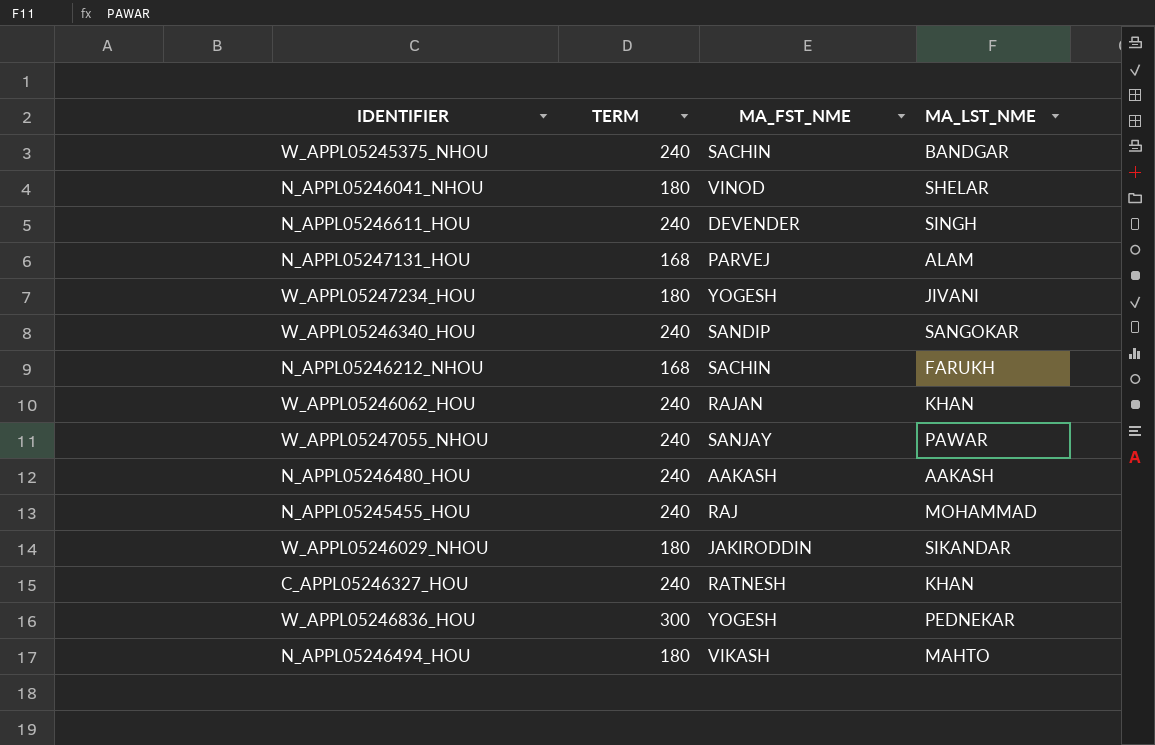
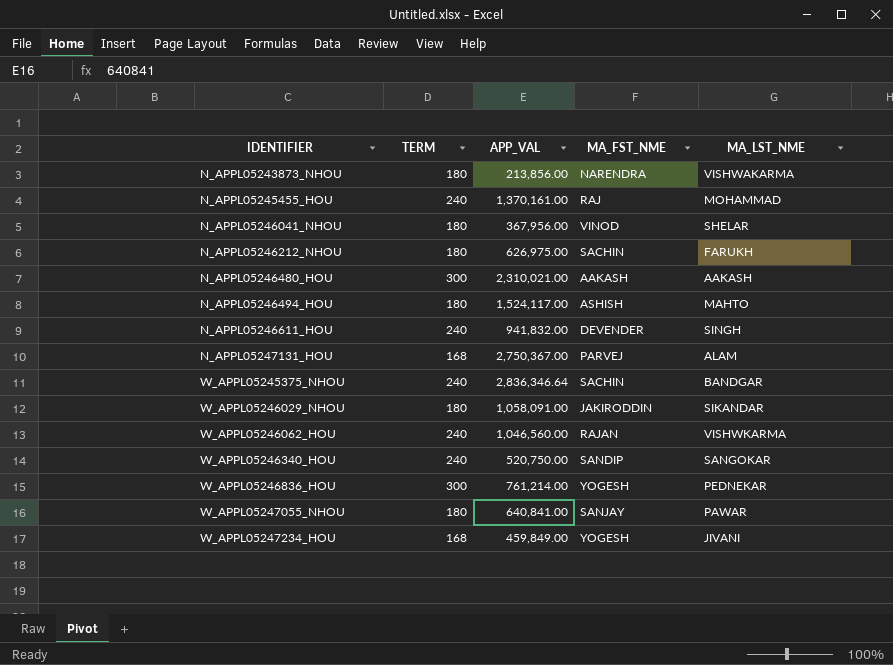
row order: none -> IDENTIFIER ascending
column APP_VAL | position: none -> 3
row C_APPL05246327_HOU: 240 | RATNESH | KHAN -> none
row N_APPL05243873_NHOU: none -> 180 | 213,856.00 | NARENDRA | VISHWAKARMA
N_APPL05246212_NHOU | TERM: 168 -> 180
N_APPL05246480_HOU | TERM: 240 -> 300
N_APPL05246494_HOU | MA_FST_NME: VIKASH -> ASHISH
W_APPL05246062_HOU | MA_LST_NME: KHAN -> VISHWKARMA
W_APPL05247055_NHOU | TERM: 240 -> 180
W_APPL05247234_HOU | TERM: 180 -> 168

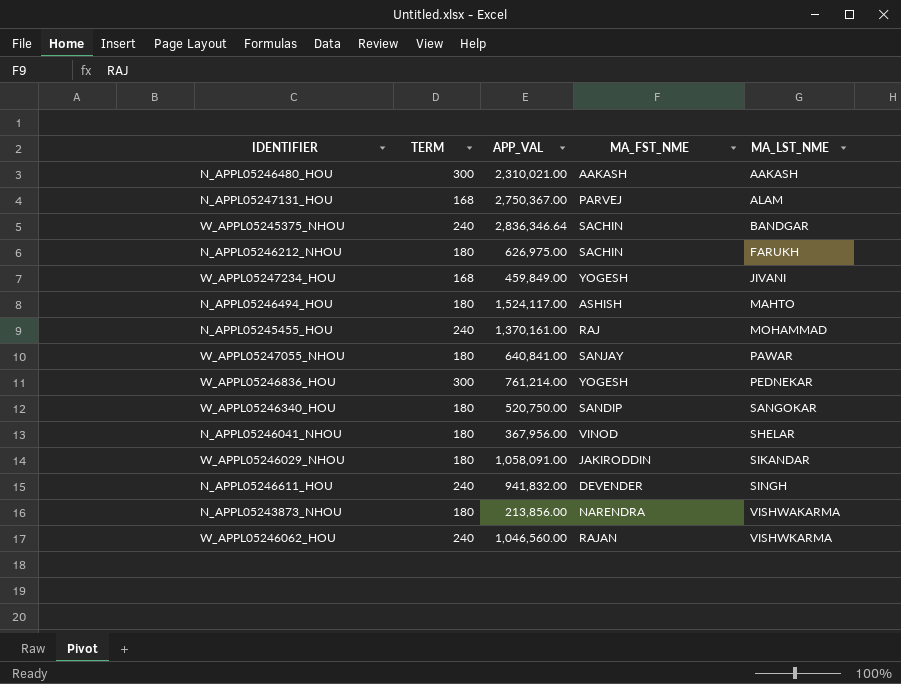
row order: IDENTIFIER ascending -> MA_LST_NME ascending
W_APPL05246340_HOU | TERM: 240 -> 180

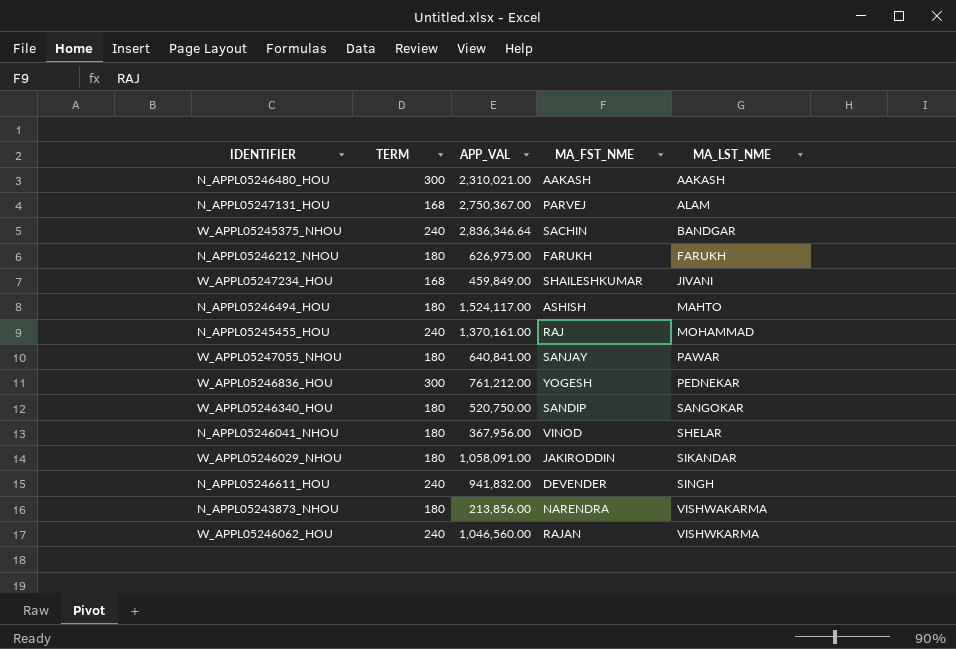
N_APPL05246212_NHOU | MA_FST_NME: SACHIN -> FARUKH
W_APPL05247234_HOU | MA_FST_NME: YOGESH -> SHAILESHKUMAR
W_APPL05246836_HOU | APP_VAL: 761,214.00 -> 761,212.00

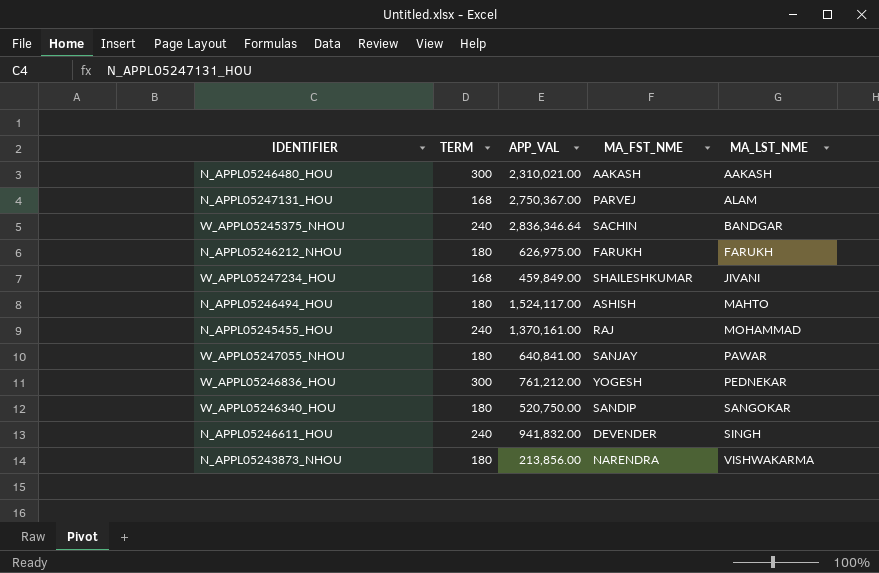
row N_APPL05246041_NHOU: 180 | 367,956.00 | VINOD | SHELAR -> none
row W_APPL05246029_NHOU: 180 | 1,058,091.00 | JAKIRODDIN | SIKANDAR -> none
row W_APPL05246062_HOU: 240 | 1,046,560.00 | RAJAN | VISHWKARMA -> none

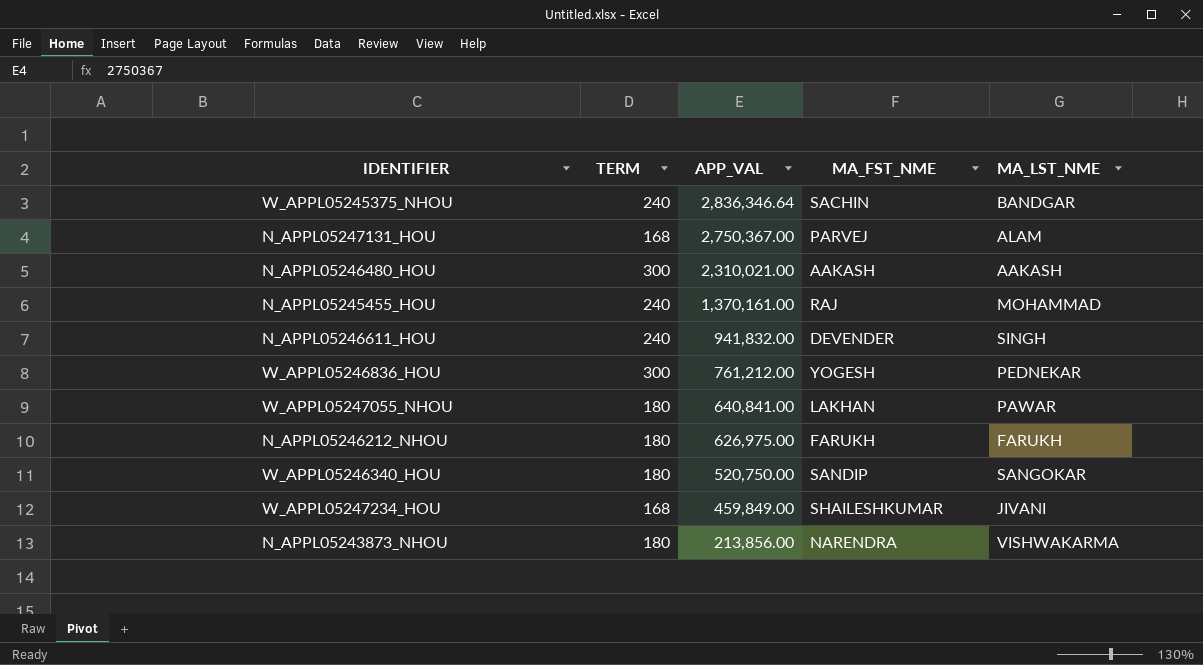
row order: MA_LST_NME ascending -> APP_VAL descending
row N_APPL05246494_HOU: 180 | 1,524,117.00 | ASHISH | MAHTO -> none
W_APPL05247055_NHOU | MA_FST_NME: SANJAY -> LAKHAN

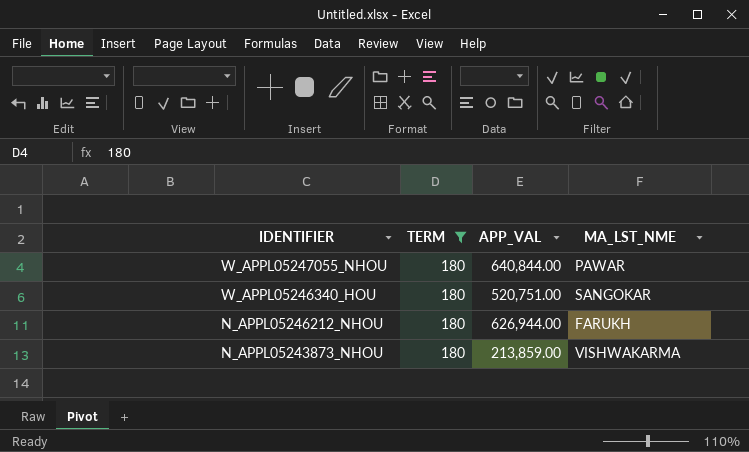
filter: none -> TERM = 180
row order: APP_VAL descending -> IDENTIFIER descending
column MA_FST_NME | position: 4 -> none
W_APPL05247055_NHOU | APP_VAL: 640,841.00 -> 640,844.00
W_APPL05246340_HOU | APP_VAL: 520,750.00 -> 520,751.00
N_APPL05246212_NHOU | APP_VAL: 626,975.00 -> 626,944.00
N_APPL05243873_NHOU | APP_VAL: 213,856.00 -> 213,859.00

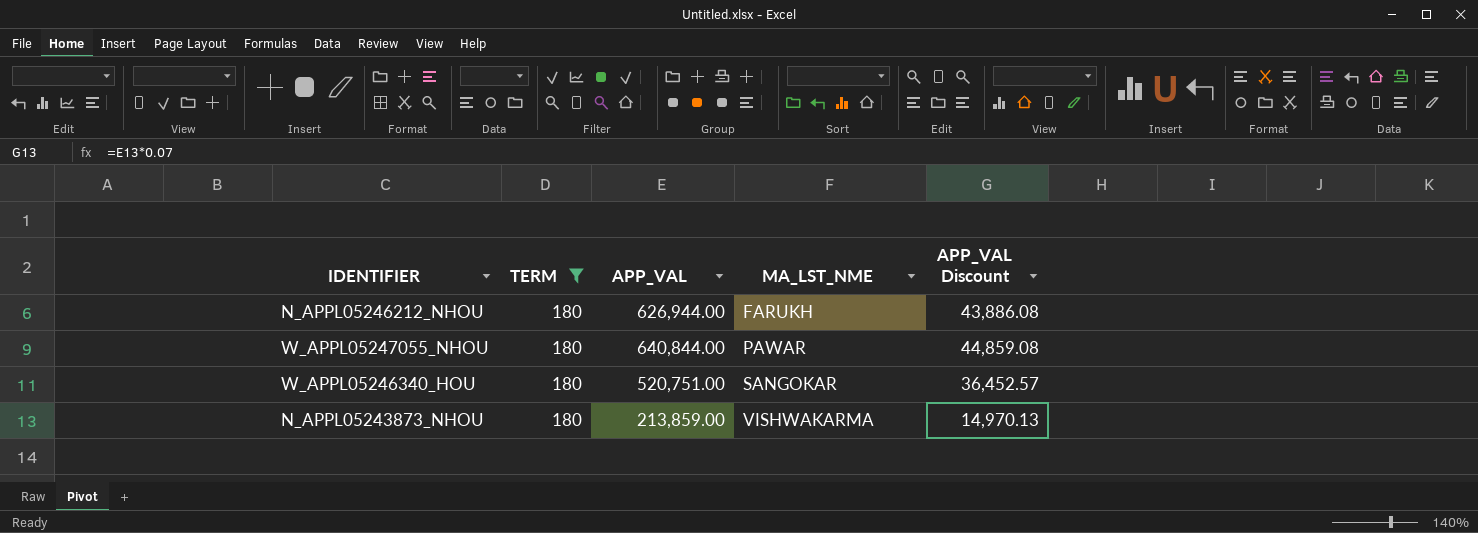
row order: IDENTIFIER descending -> MA_LST_NME ascending
column APP_VAL Discount | formula: none -> [APP_VAL] * 0.07

